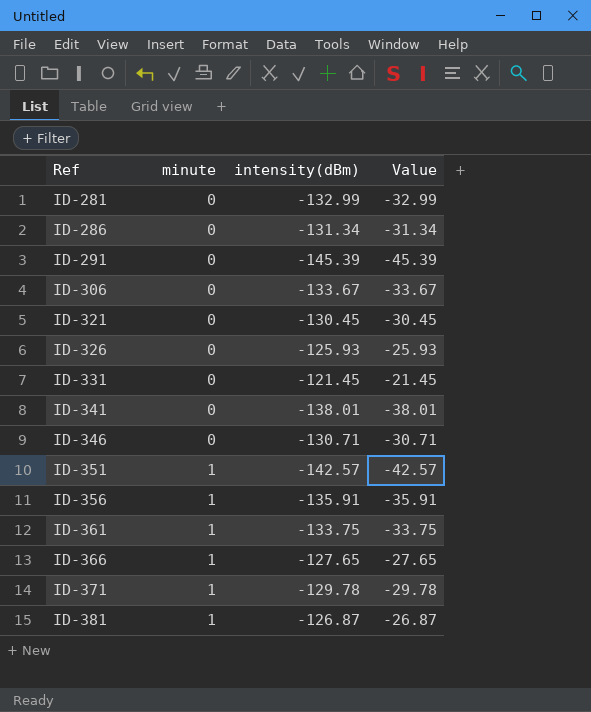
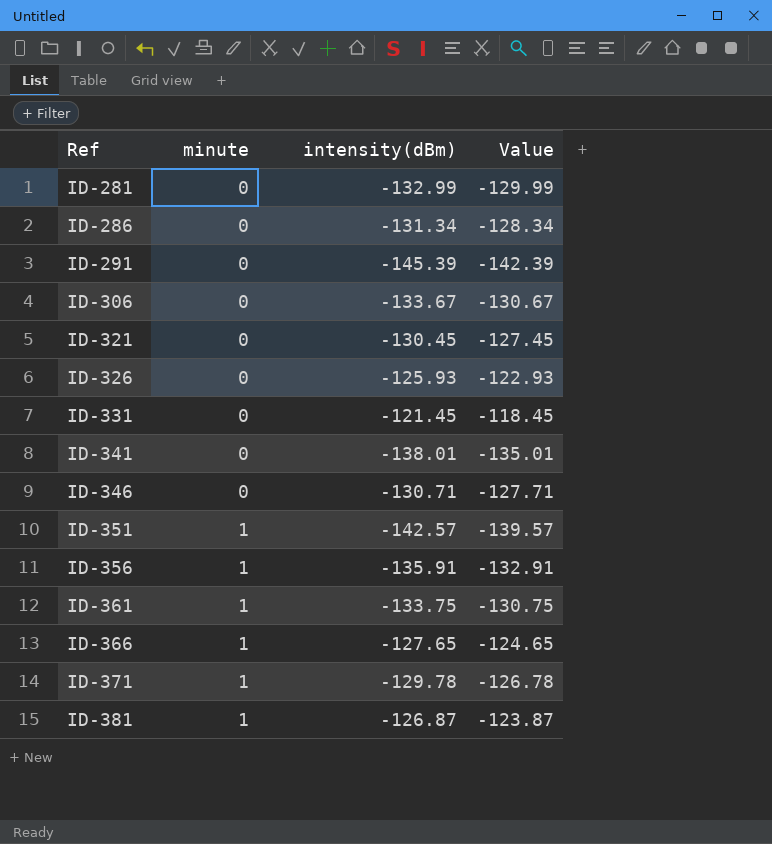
column Value | formula: [intensity(dBm)] + 100 -> [intensity(dBm)] + 3

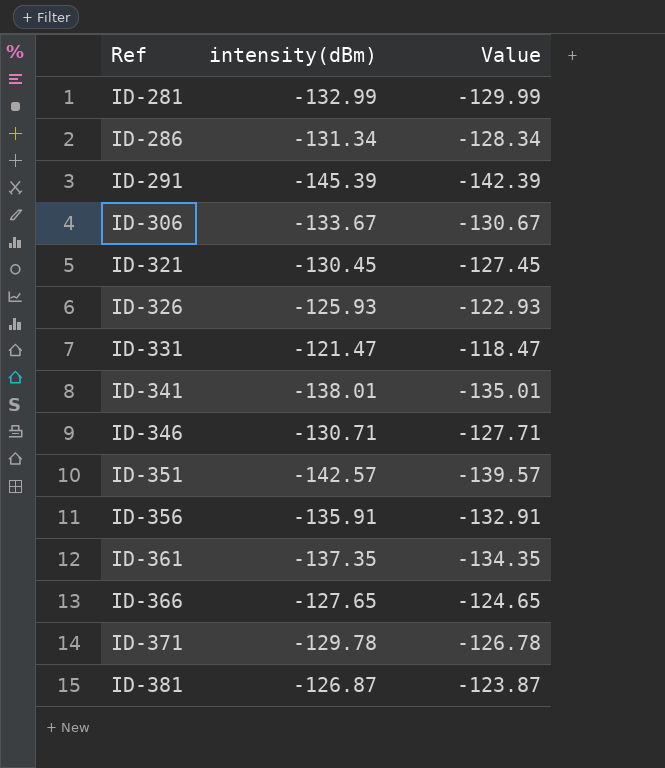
column minute | position: 2 -> none
ID-331 | intensity(dBm): -121.45 -> -121.47
ID-331 | Value: -118.45 -> -118.47
ID-361 | intensity(dBm): -133.75 -> -137.35
ID-361 | Value: -130.75 -> -134.35

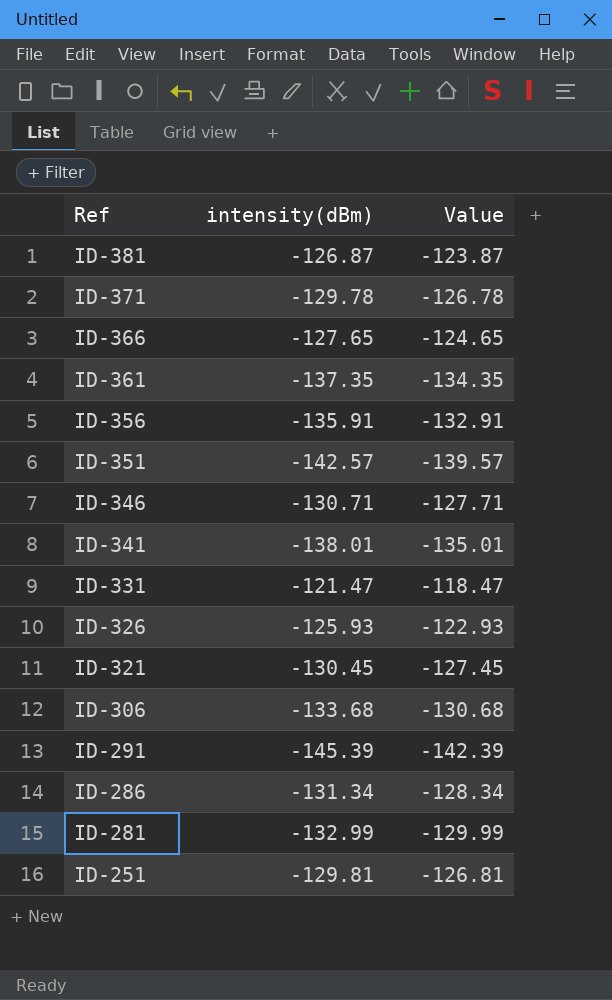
row order: Ref ascending -> Ref descending
ID-306 | intensity(dBm): -133.67 -> -133.68
ID-306 | Value: -130.67 -> -130.68
row ID-251: none -> -129.81 | -126.81

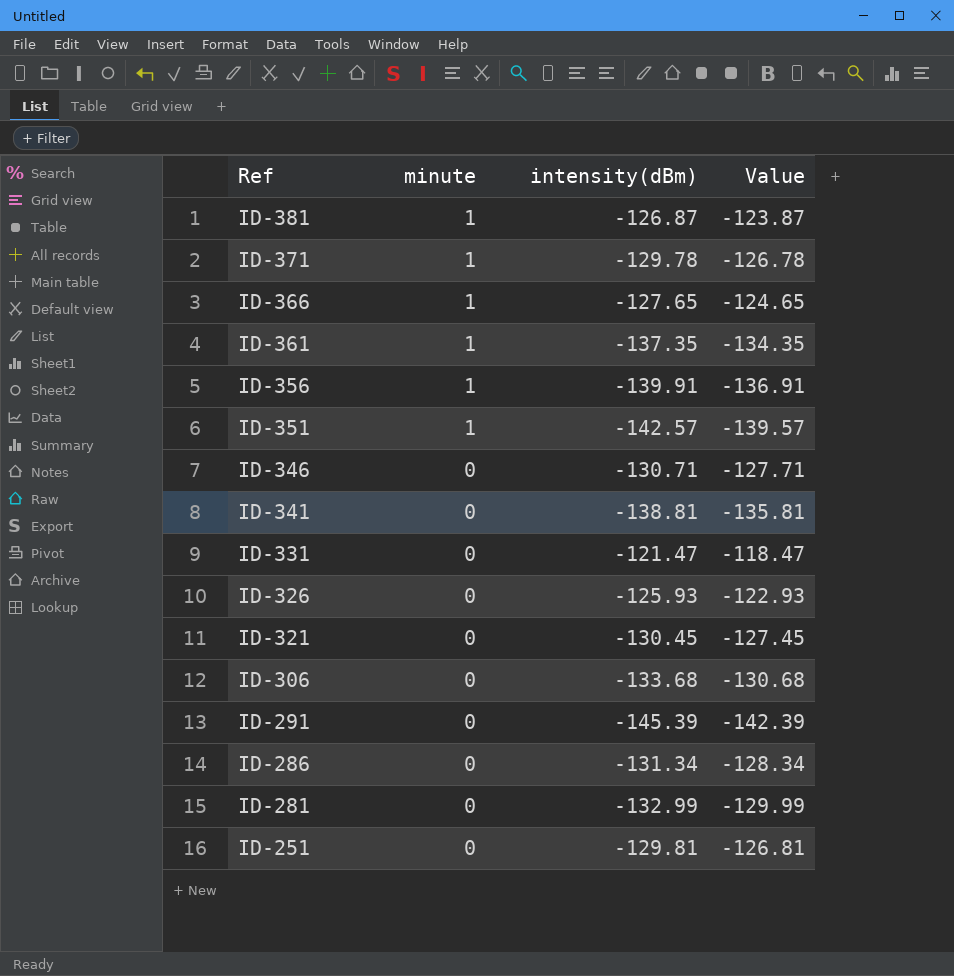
column minute | position: none -> 2
ID-356 | intensity(dBm): -135.91 -> -139.91
ID-356 | Value: -132.91 -> -136.91
ID-341 | intensity(dBm): -138.01 -> -138.81
ID-341 | Value: -135.01 -> -135.81

